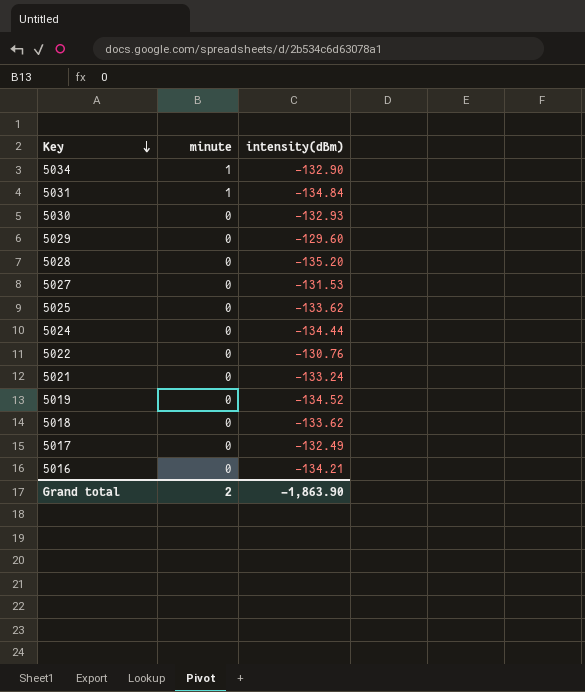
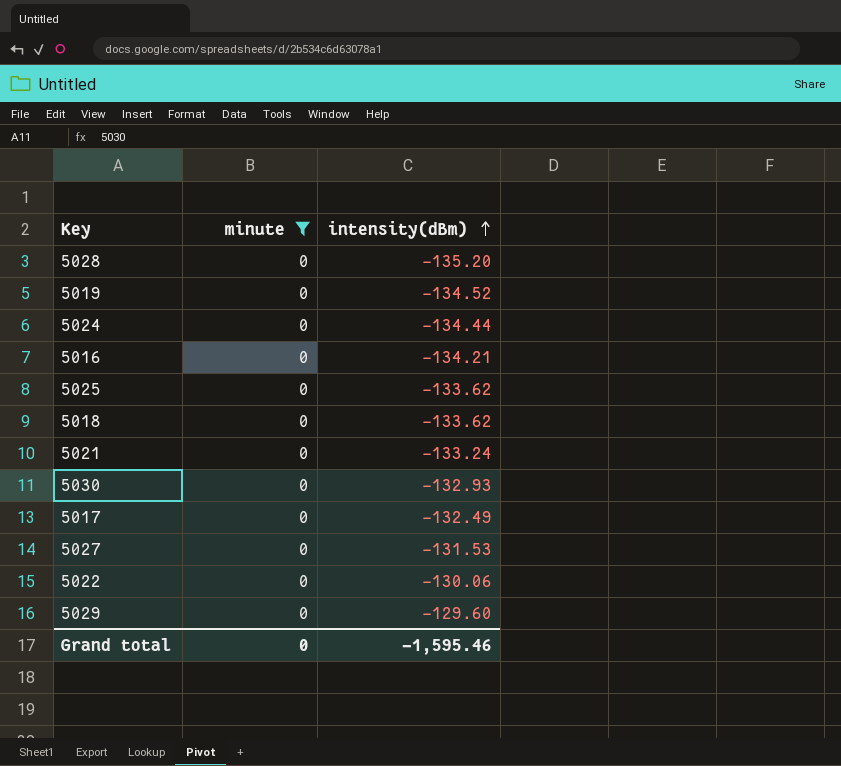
filter: none -> minute = 0
row order: Key descending -> intensity(dBm) ascending
5022 | intensity(dBm): -130.76 -> -130.06
Grand total | minute: 2 -> 0
Grand total | intensity(dBm): -1,863.90 -> -1,595.46

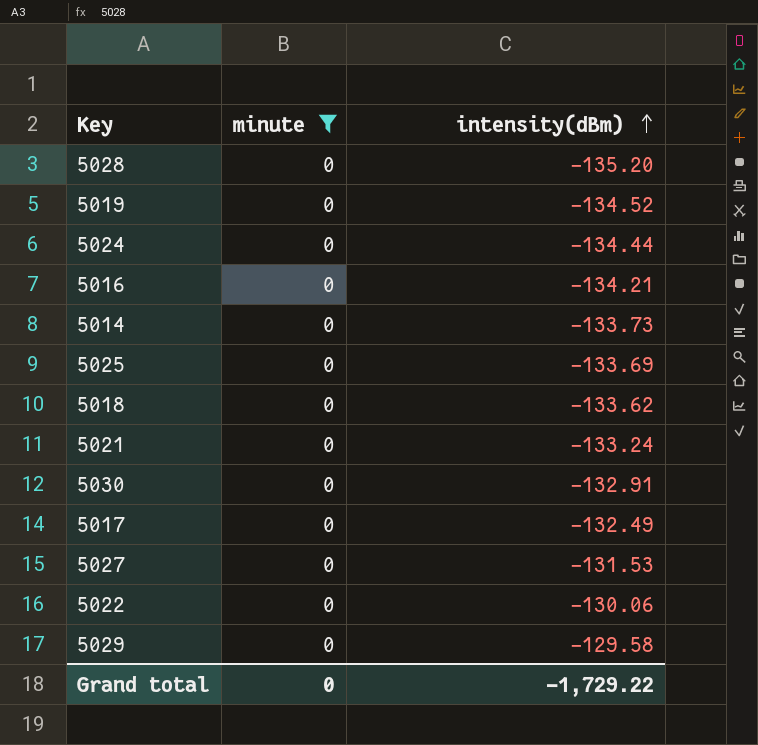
row 5014: none -> 0 | -133.73
5025 | intensity(dBm): -133.62 -> -133.69
5030 | intensity(dBm): -132.93 -> -132.91
5029 | intensity(dBm): -129.60 -> -129.58
Grand total | intensity(dBm): -1,595.46 -> -1,729.22

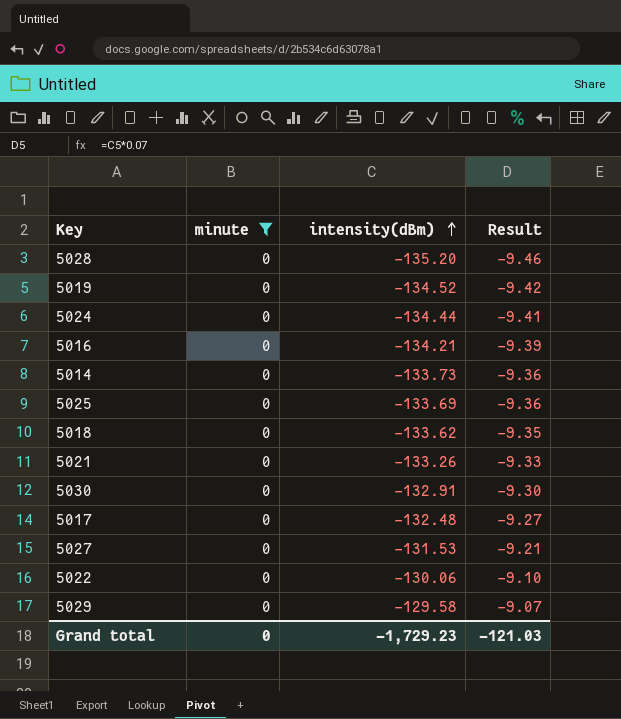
column Result | formula: none -> [intensity(dBm)] * 0.07
5021 | intensity(dBm): -133.24 -> -133.26
5017 | intensity(dBm): -132.49 -> -132.48
Grand total | intensity(dBm): -1,729.22 -> -1,729.23

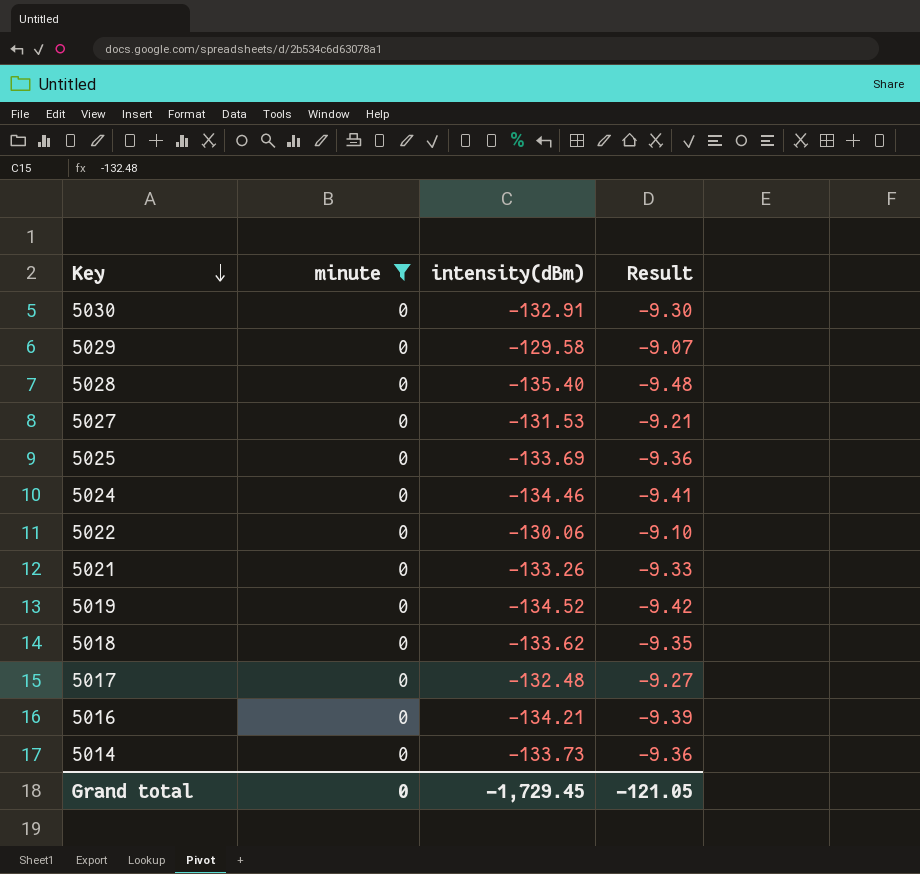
row order: intensity(dBm) ascending -> Key descending
5028 | intensity(dBm): -135.20 -> -135.40
5028 | Result: -9.46 -> -9.48
5024 | intensity(dBm): -134.44 -> -134.46
Grand total | intensity(dBm): -1,729.23 -> -1,729.45
Grand total | Result: -121.03 -> -121.05

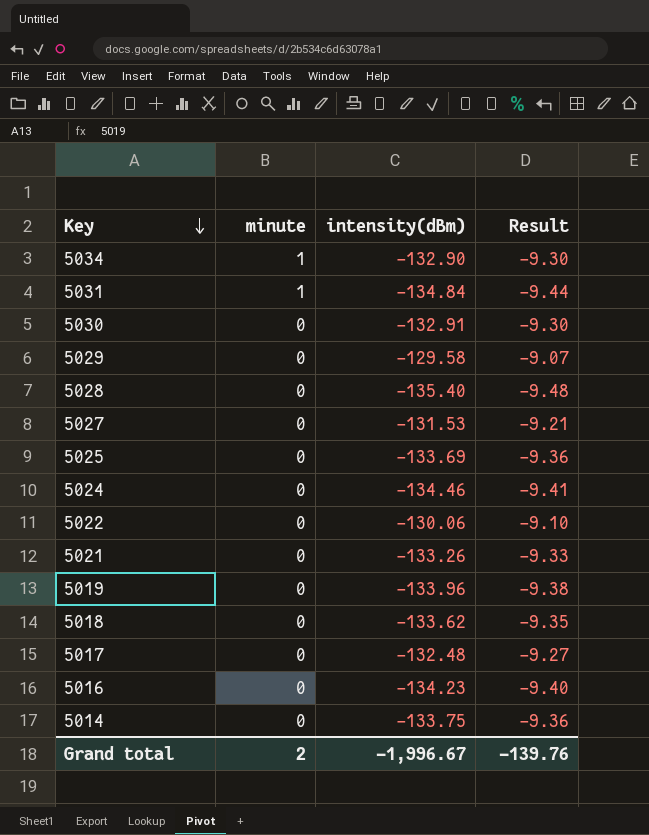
filter: minute = 0 -> none
5019 | intensity(dBm): -134.52 -> -133.96
5019 | Result: -9.42 -> -9.38
5016 | intensity(dBm): -134.21 -> -134.23
5016 | Result: -9.39 -> -9.40
5014 | intensity(dBm): -133.73 -> -133.75
Grand total | minute: 0 -> 2
Grand total | intensity(dBm): -1,729.45 -> -1,996.67
Grand total | Result: -121.05 -> -139.76

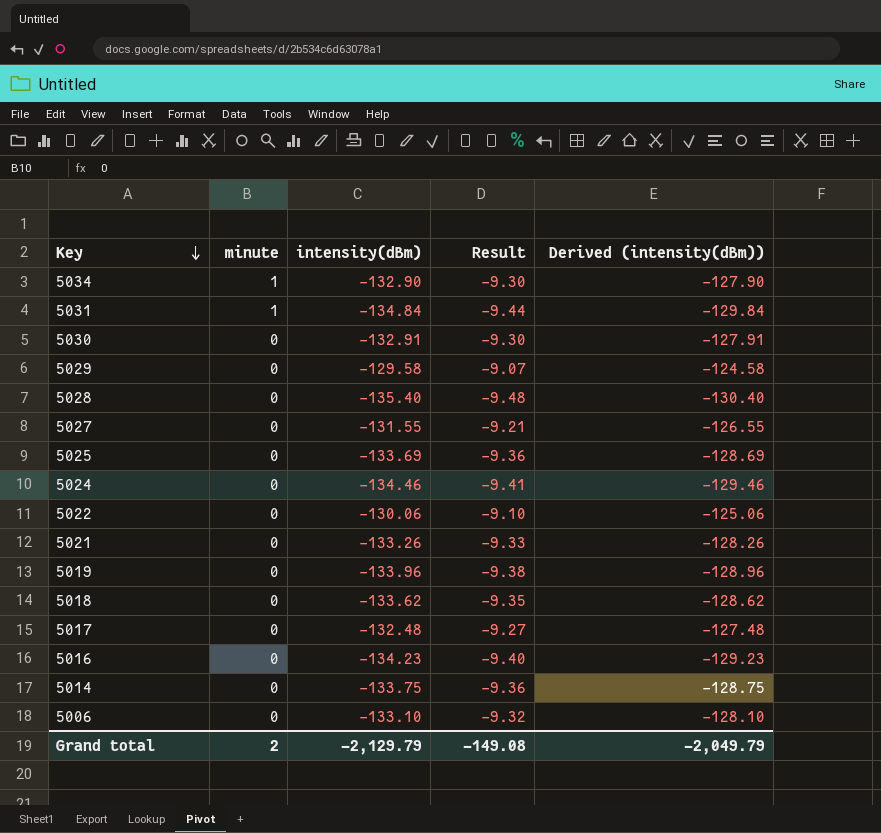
column Derived (intensity(dBm)) | formula: none -> [intensity(dBm)] + 5
5027 | intensity(dBm): -131.53 -> -131.55
row 5006: none -> 0 | -133.10 | -9.32 | -128.10
Grand total | intensity(dBm): -1,996.67 -> -2,129.79
Grand total | Result: -139.76 -> -149.08

